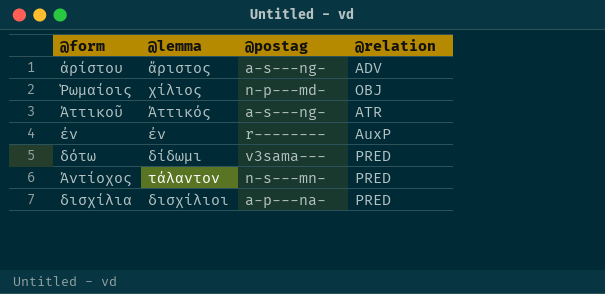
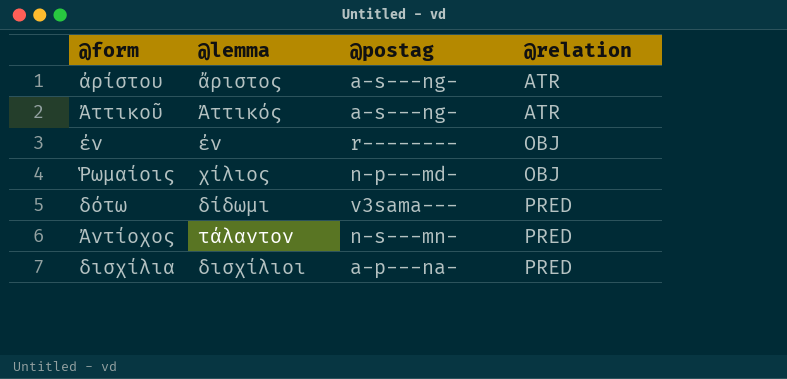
row order: none -> @relation ascending
ἀρίστου | @relation: ADV -> ATR
ἐν | @relation: AuxP -> OBJ

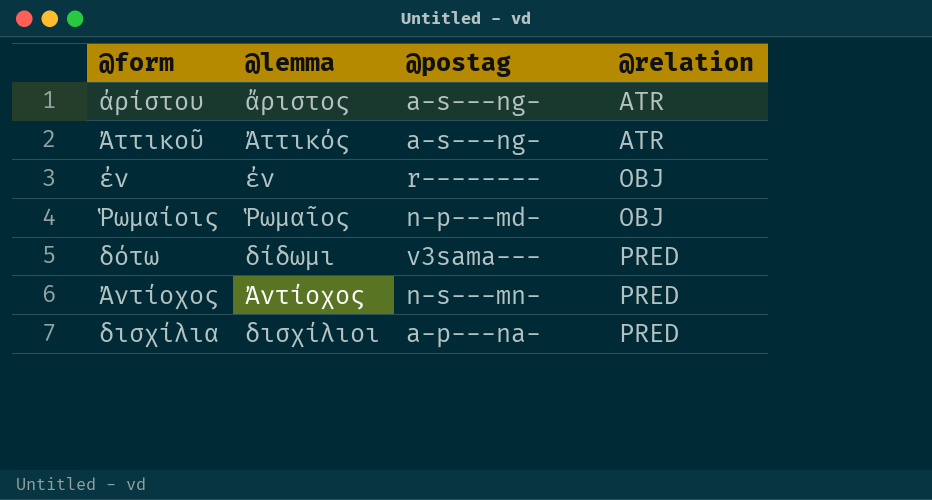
Ῥωμαίοις | @lemma: χίλιος -> Ῥωμαῖος
Ἀντίοχος | @lemma: τάλαντον -> Ἀντίοχος

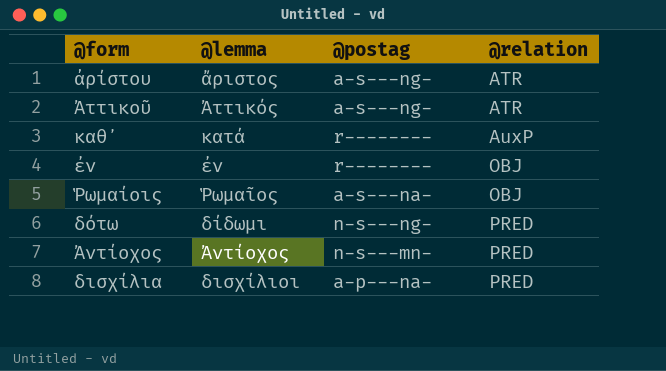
row καθʼ: none -> κατά | r-------- | AuxP
Ῥωμαίοις | @postag: n-p---md- -> a-s---na-
δότω | @postag: v3sama--- -> n-s---ng-

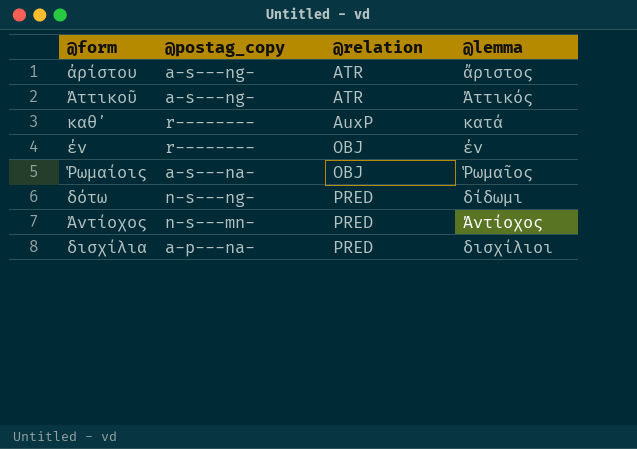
column name: @postag -> @postag_copy
column @lemma | position: 2 -> 4

